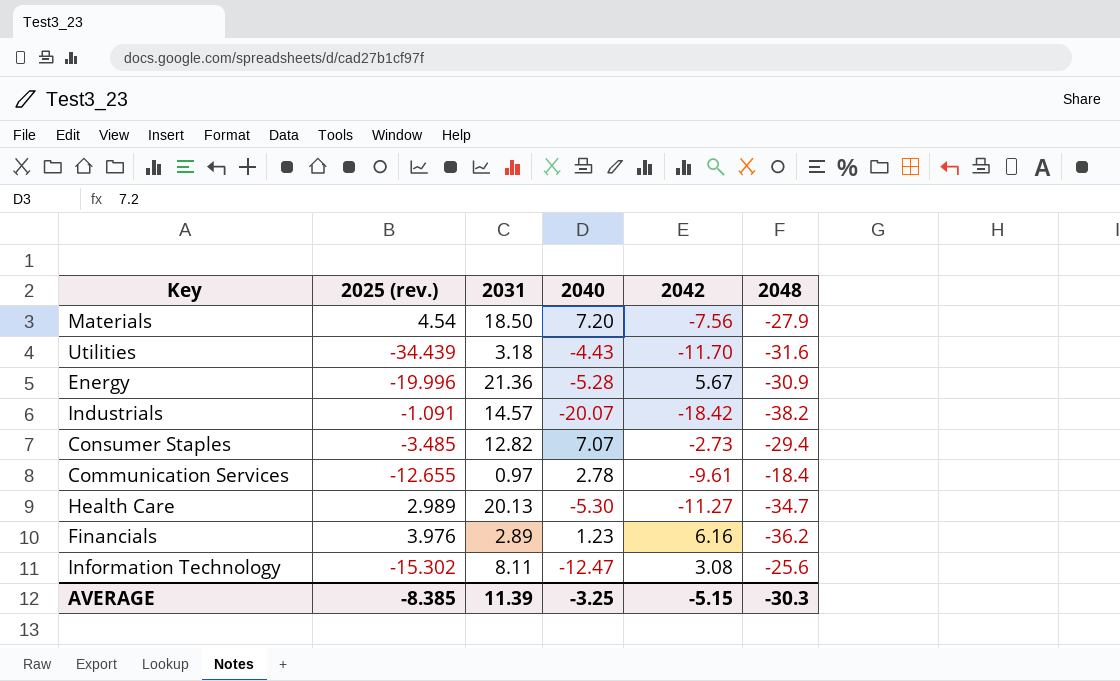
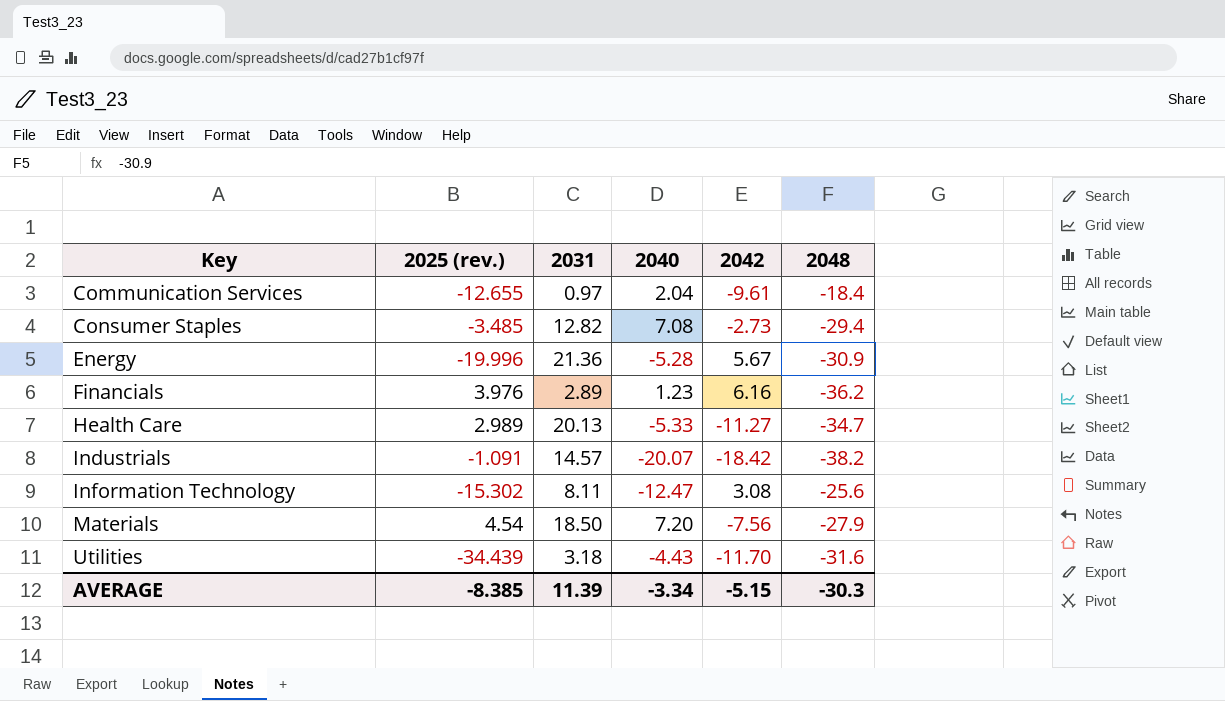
row order: none -> Key ascending
Communication Services | 2040: 2.78 -> 2.04
Consumer Staples | 2040: 7.07 -> 7.08
Health Care | 2040: -5.30 -> -5.33
AVERAGE | 2040: -3.25 -> -3.34

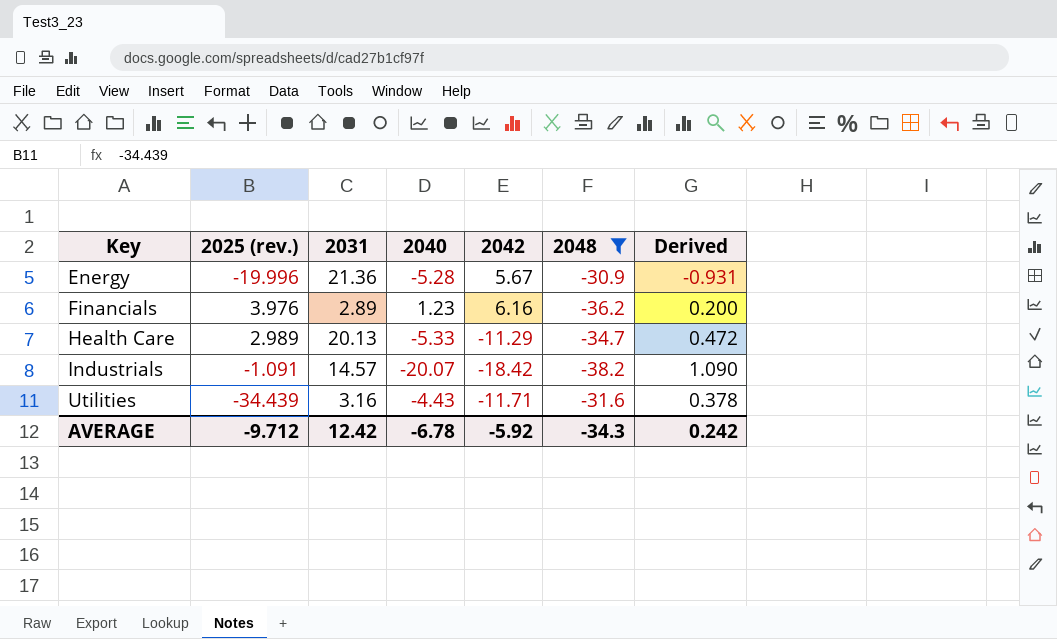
filter: none -> 2048 <= -30.9
column Derived | formula: none -> [2040] / [2042]
Health Care | 2042: -11.27 -> -11.29
Utilities | 2031: 3.18 -> 3.16
Utilities | 2042: -11.70 -> -11.71
AVERAGE | 2025 (rev.): -8.385 -> -9.712
AVERAGE | 2031: 11.39 -> 12.42
AVERAGE | 2040: -3.34 -> -6.78
AVERAGE | 2042: -5.15 -> -5.92
AVERAGE | 2048: -30.3 -> -34.3

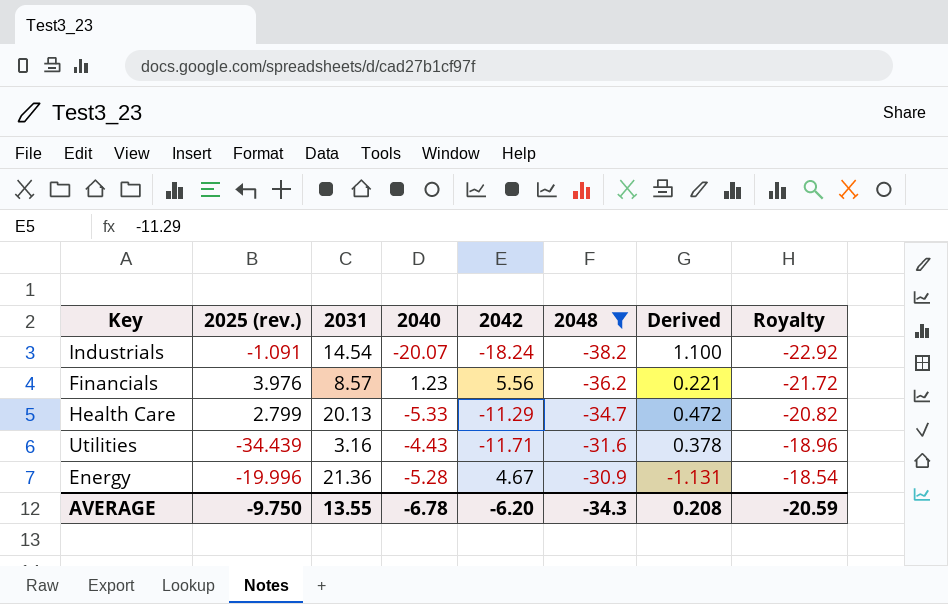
row order: Key ascending -> 2048 ascending
column Royalty | formula: none -> [2048] * 0.6
Industrials | 2031: 14.57 -> 14.54
Industrials | 2042: -18.42 -> -18.24
Industrials | Derived: 1.090 -> 1.100
Financials | 2031: 2.89 -> 8.57
Financials | 2042: 6.16 -> 5.56
Financials | Derived: 0.200 -> 0.221
Health Care | 2025 (rev.): 2.989 -> 2.799
Energy | 2042: 5.67 -> 4.67
Energy | Derived: -0.931 -> -1.131
AVERAGE | 2025 (rev.): -9.712 -> -9.750
AVERAGE | 2031: 12.42 -> 13.55
AVERAGE | 2042: -5.92 -> -6.20
AVERAGE | Derived: 0.242 -> 0.208

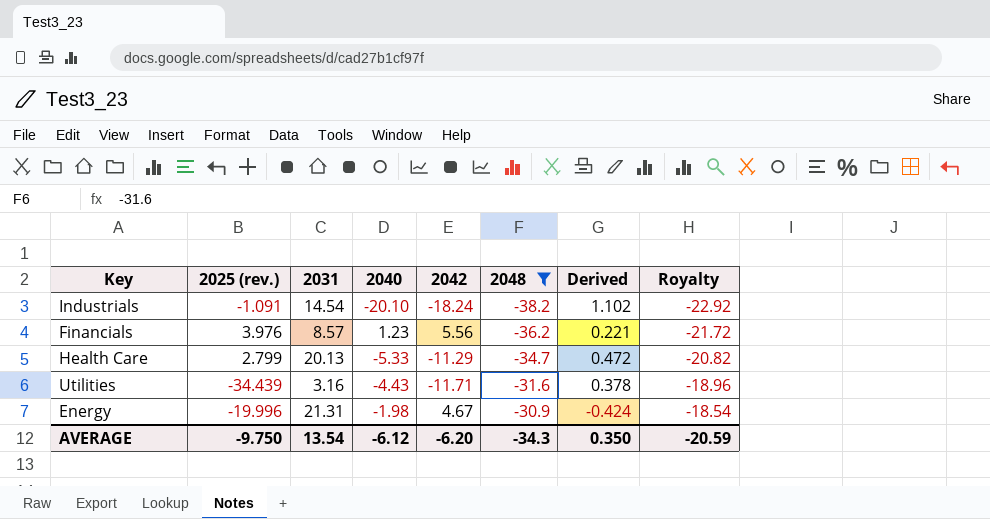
Industrials | 2040: -20.07 -> -20.10
Industrials | Derived: 1.100 -> 1.102
Energy | 2031: 21.36 -> 21.31
Energy | 2040: -5.28 -> -1.98
Energy | Derived: -1.131 -> -0.424
AVERAGE | 2031: 13.55 -> 13.54
AVERAGE | 2040: -6.78 -> -6.12
AVERAGE | Derived: 0.208 -> 0.350

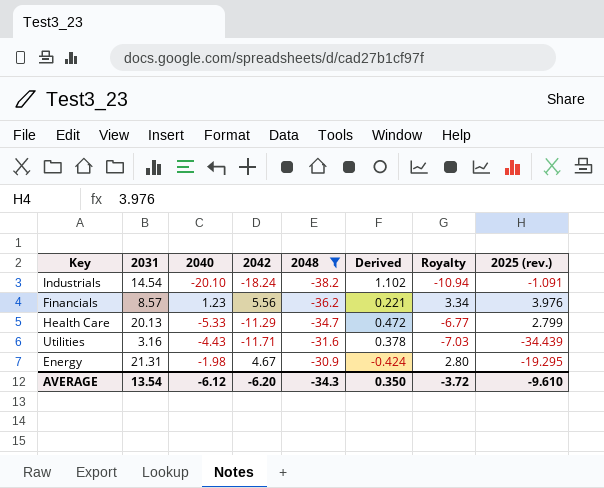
column Royalty | formula: [2048] * 0.6 -> [2042] * 0.6
column 2025 (rev.) | position: 2 -> 8
Energy | 2025 (rev.): -19.996 -> -19.295
AVERAGE | Royalty: -20.59 -> -3.72
AVERAGE | 2025 (rev.): -9.750 -> -9.610

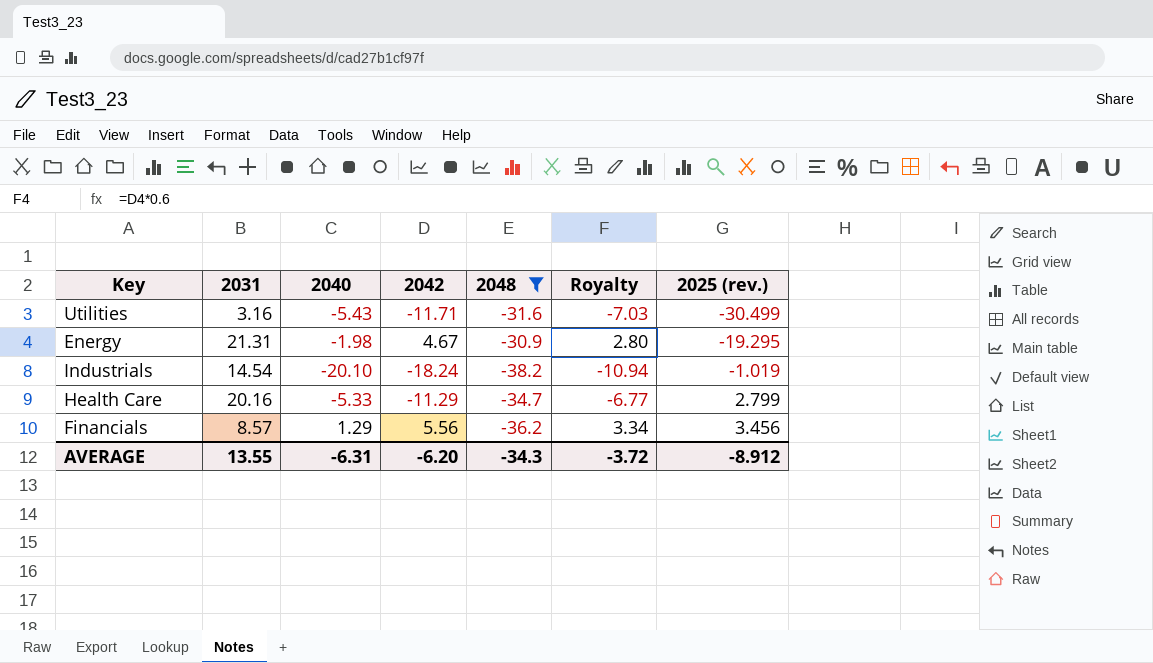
row order: 2048 ascending -> 2025 (rev.) ascending
column Derived | formula: [2040] / [2042] -> none
Utilities | 2040: -4.43 -> -5.43
Utilities | 2025 (rev.): -34.439 -> -30.499
Industrials | 2025 (rev.): -1.091 -> -1.019
Health Care | 2031: 20.13 -> 20.16
Financials | 2040: 1.23 -> 1.29
Financials | 2025 (rev.): 3.976 -> 3.456
AVERAGE | 2031: 13.54 -> 13.55
AVERAGE | 2040: -6.12 -> -6.31
AVERAGE | 2025 (rev.): -9.610 -> -8.912

